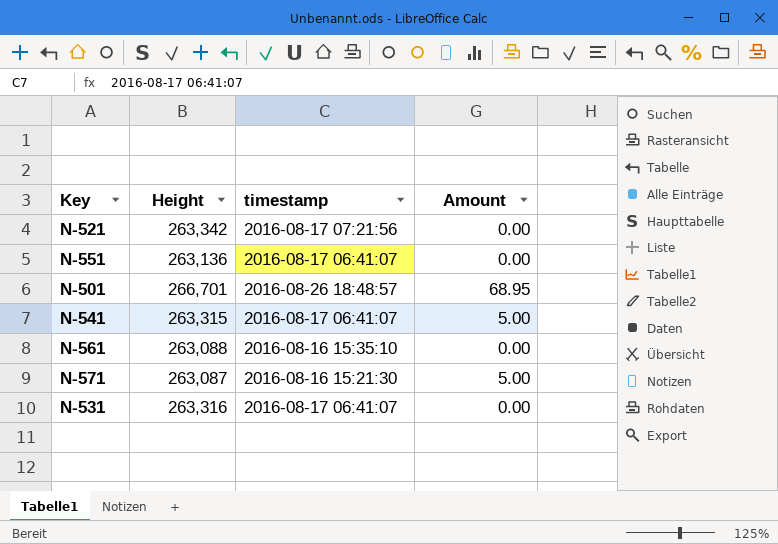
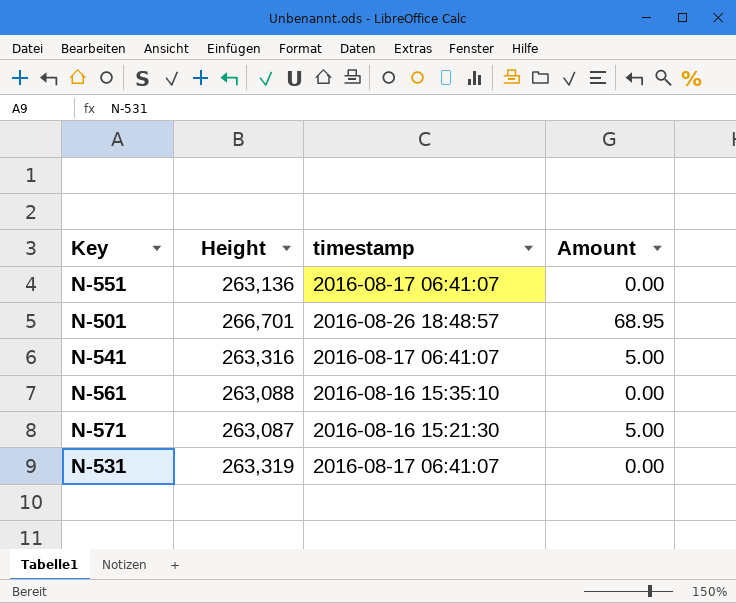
row N-521: 263,342 | 2016-08-17 07:21:56 | 0.00 -> none
N-541 | Height: 263,315 -> 263,316
N-531 | Height: 263,316 -> 263,319

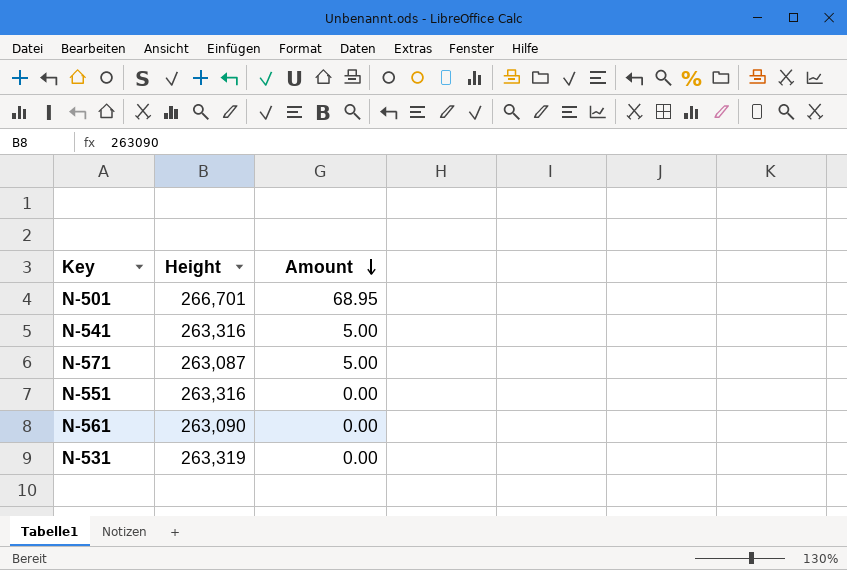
row order: none -> Amount descending
column timestamp | position: 3 -> none
N-551 | Height: 263,136 -> 263,316
N-561 | Height: 263,088 -> 263,090

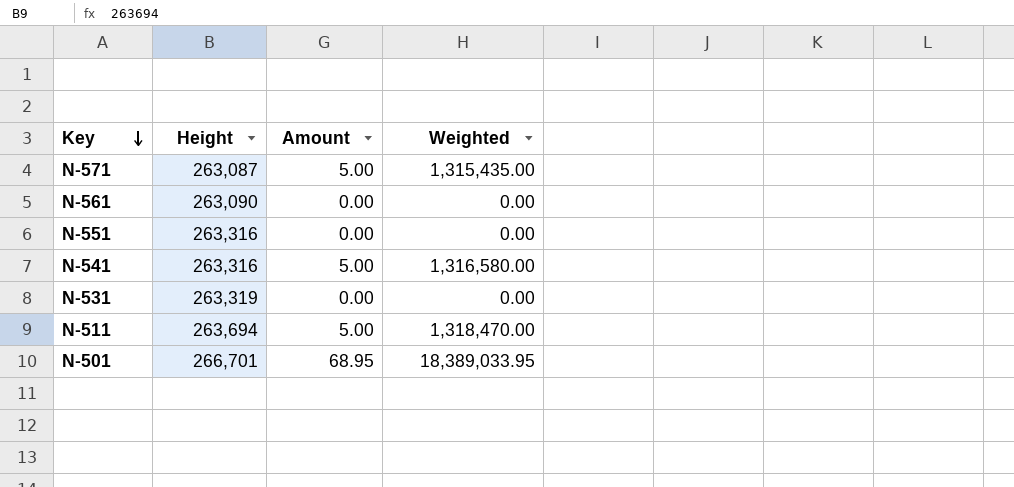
row order: Amount descending -> Key descending
column Weighted | formula: none -> [Height] * [Amount]
row N-511: none -> 263,694 | 5.00 | 1,318,470.00

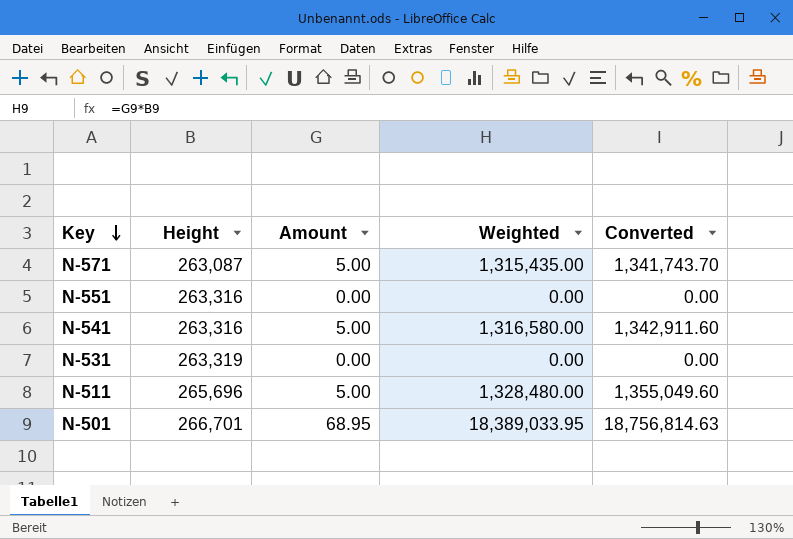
column Converted | formula: none -> [Weighted] * 1.02
row N-561: 263,090 | 0.00 | 0.00 -> none
N-511 | Height: 263,694 -> 265,696
N-511 | Weighted: 1,318,470.00 -> 1,328,480.00

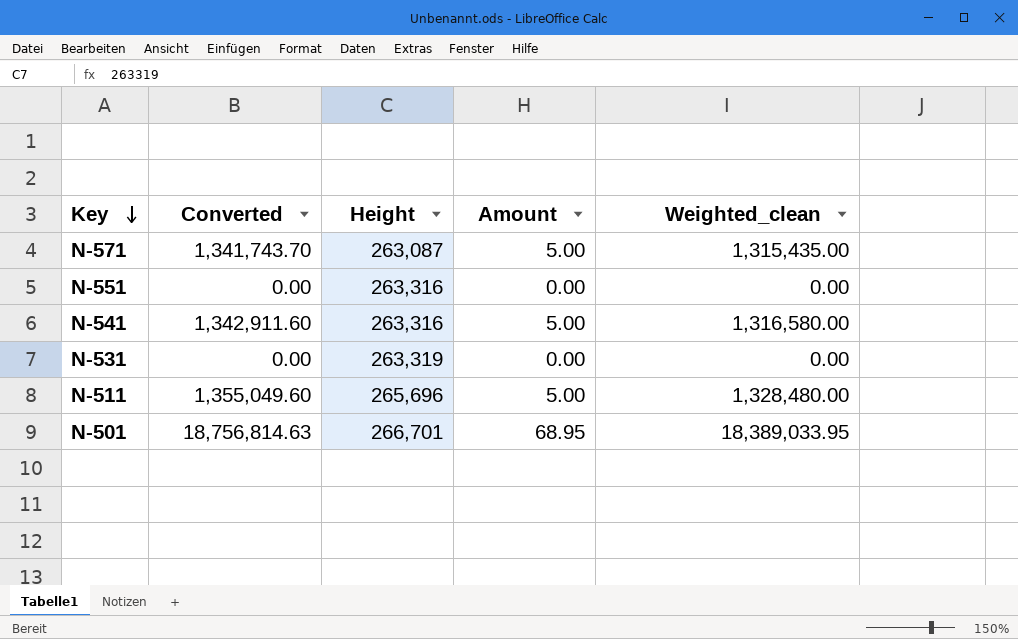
column Converted | position: 5 -> 2
column name: Weighted -> Weighted_clean

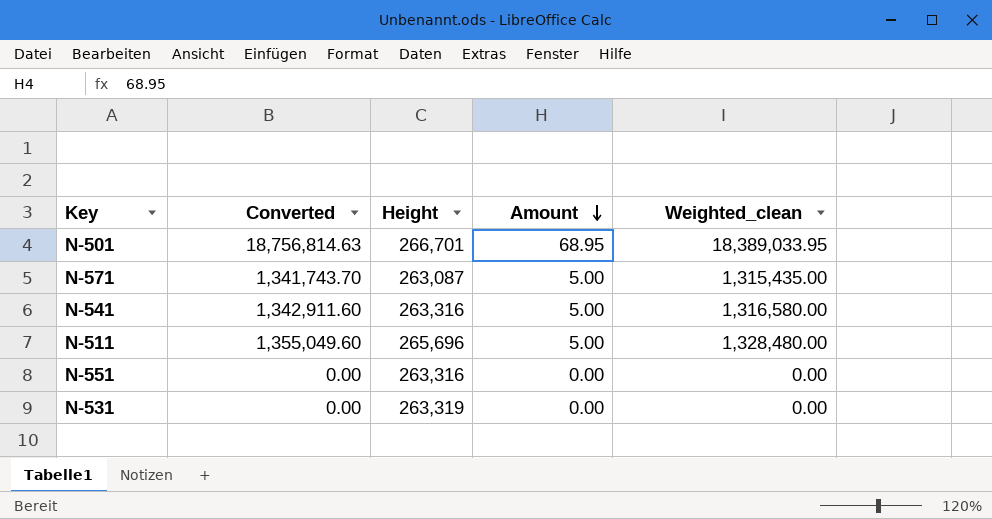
row order: Key descending -> Amount descending

